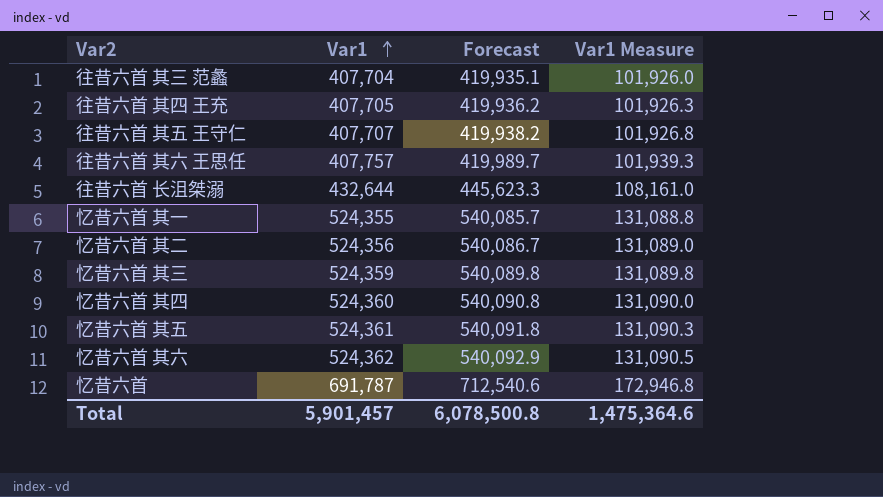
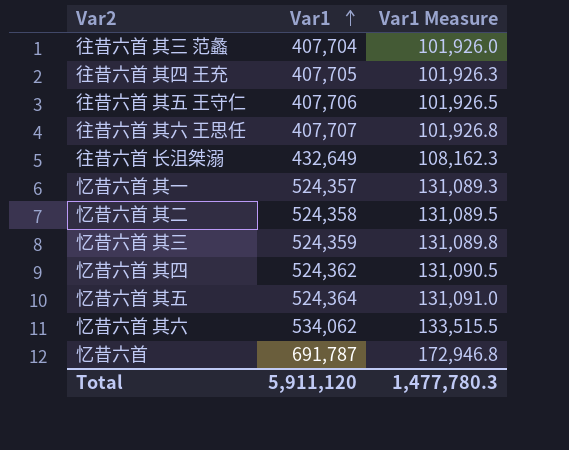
column Forecast | formula: [Var1] * 1.03 -> none
往昔六首 其五 王守仁 | Var1: 407,707 -> 407,706
往昔六首 其五 王守仁 | Var1 Measure: 101,926.8 -> 101,926.5
往昔六首 其六 王思任 | Var1: 407,757 -> 407,707
往昔六首 其六 王思任 | Var1 Measure: 101,939.3 -> 101,926.8
往昔六首 长沮桀溺 | Var1: 432,644 -> 432,649
往昔六首 长沮桀溺 | Var1 Measure: 108,161.0 -> 108,162.3
忆昔六首 其一 | Var1: 524,355 -> 524,357
忆昔六首 其一 | Var1 Measure: 131,088.8 -> 131,089.3
忆昔六首 其二 | Var1: 524,356 -> 524,358
忆昔六首 其二 | Var1 Measure: 131,089.0 -> 131,089.5
忆昔六首 其四 | Var1: 524,360 -> 524,362
忆昔六首 其四 | Var1 Measure: 131,090.0 -> 131,090.5
忆昔六首 其五 | Var1: 524,361 -> 524,364
忆昔六首 其五 | Var1 Measure: 131,090.3 -> 131,091.0
忆昔六首 其六 | Var1: 524,362 -> 534,062
忆昔六首 其六 | Var1 Measure: 131,090.5 -> 133,515.5
Total | Var1: 5,901,457 -> 5,911,120
Total | Var1 Measure: 1,475,364.6 -> 1,477,780.3

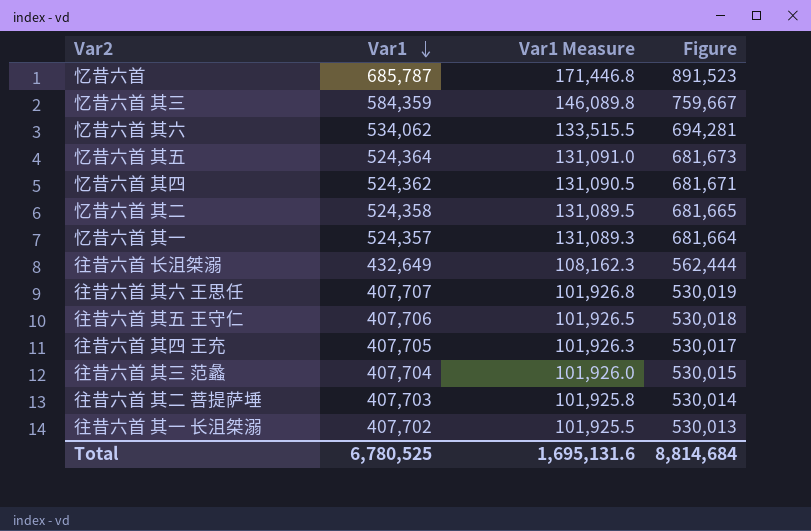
row order: Var1 ascending -> Var1 descending
column Figure | formula: none -> [Var1] * 1.3
忆昔六首 | Var1: 691,787 -> 685,787
忆昔六首 | Var1 Measure: 172,946.8 -> 171,446.8
忆昔六首 其三 | Var1: 524,359 -> 584,359
忆昔六首 其三 | Var1 Measure: 131,089.8 -> 146,089.8
row 往昔六首 其二 菩提萨埵: none -> 407,703 | 101,925.8 | 530,014
row 往昔六首 其一 长沮桀溺: none -> 407,702 | 101,925.5 | 530,013
Total | Var1: 5,911,120 -> 6,780,525
Total | Var1 Measure: 1,477,780.3 -> 1,695,131.6

